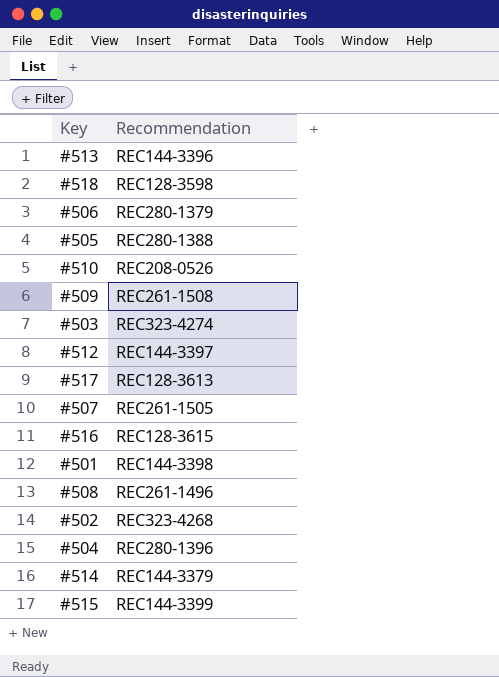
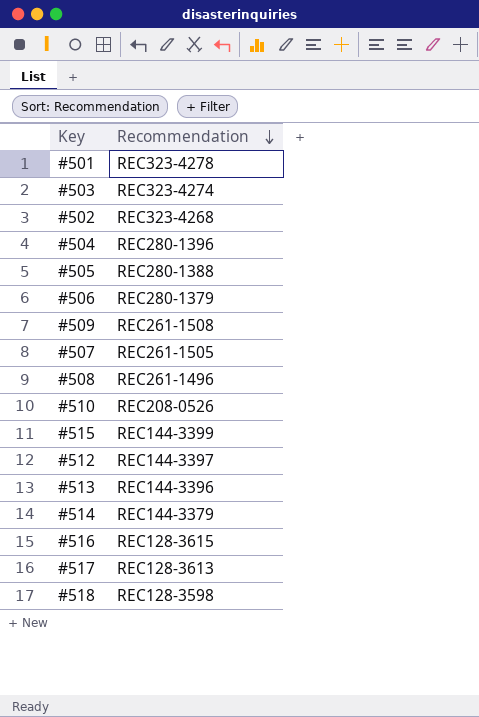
row order: none -> Recommendation descending
#501 | Recommendation: REC144-3398 -> REC323-4278

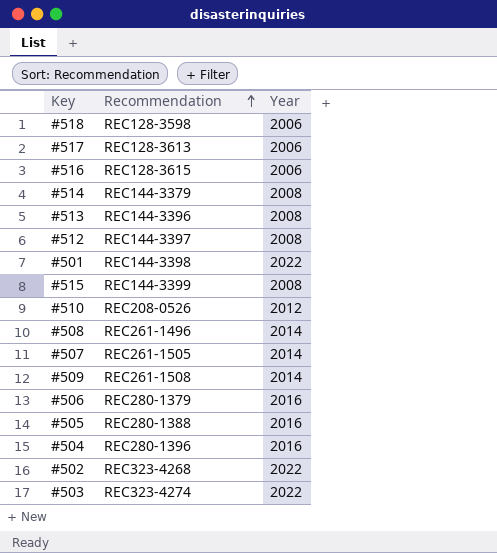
row order: Recommendation descending -> Recommendation ascending
column Year | position: none -> 3
#501 | Recommendation: REC323-4278 -> REC144-3398

